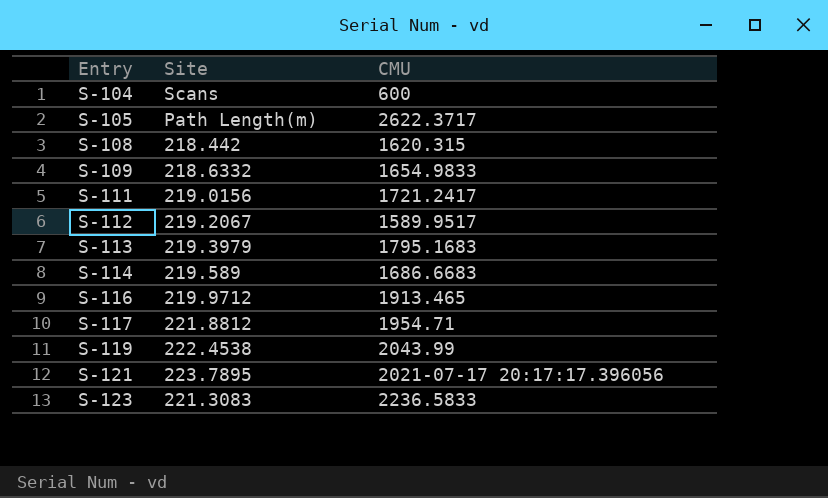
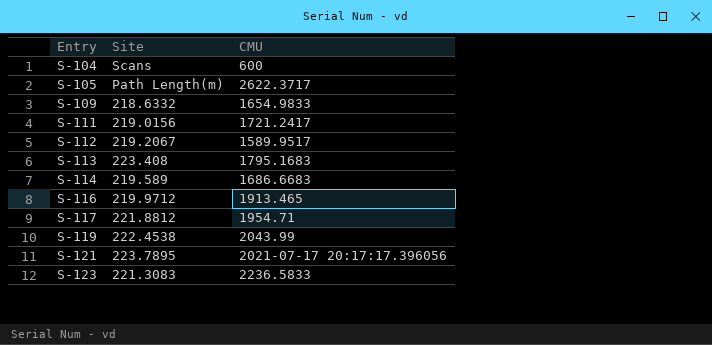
row S-108: 218.442 | 1620.315 -> none
S-113 | Site: 219.3979 -> 223.408

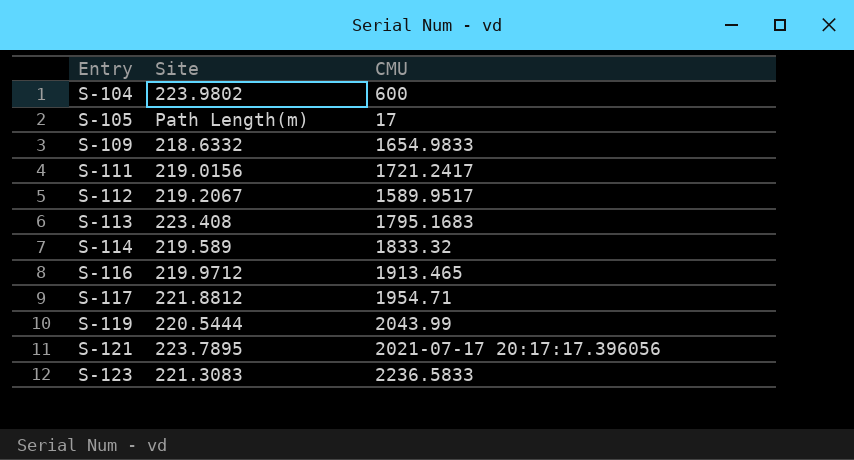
S-104 | Site: Scans -> 223.9802
S-105 | CMU: 2622.3717 -> 17
S-114 | CMU: 1686.6683 -> 1833.32
S-119 | Site: 222.4538 -> 220.5444

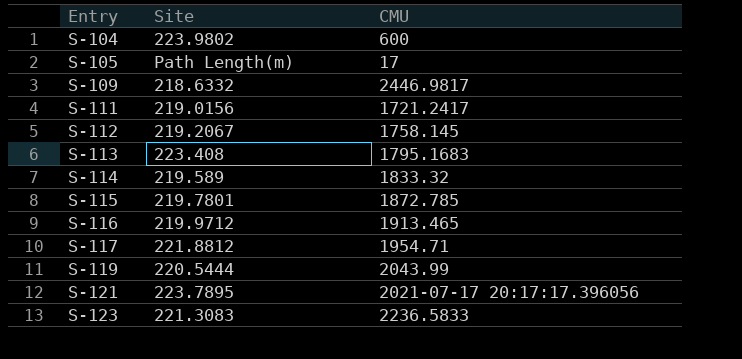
S-109 | CMU: 1654.9833 -> 2446.9817
S-112 | CMU: 1589.9517 -> 1758.145
row S-115: none -> 219.7801 | 1872.785

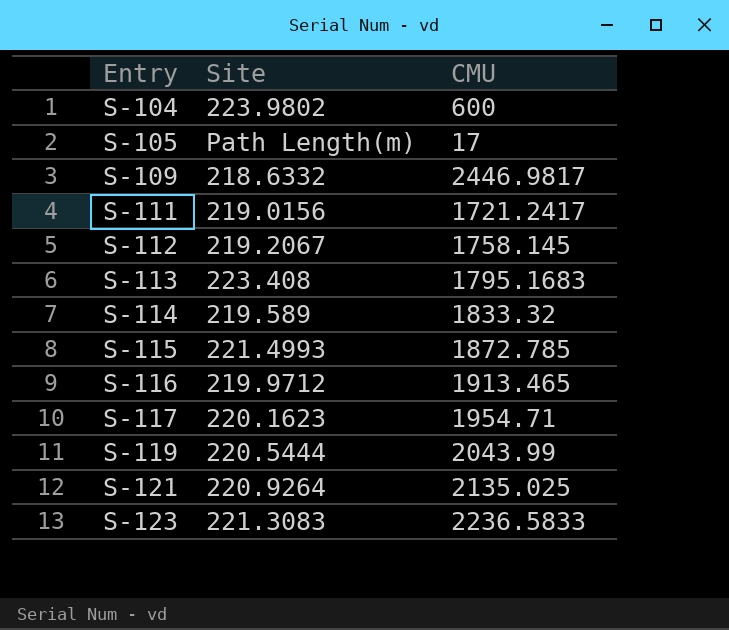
S-115 | Site: 219.7801 -> 221.4993
S-117 | Site: 221.8812 -> 220.1623
S-121 | Site: 223.7895 -> 220.9264
S-121 | CMU: 2021-07-17 20:17:17.396056 -> 2135.025

